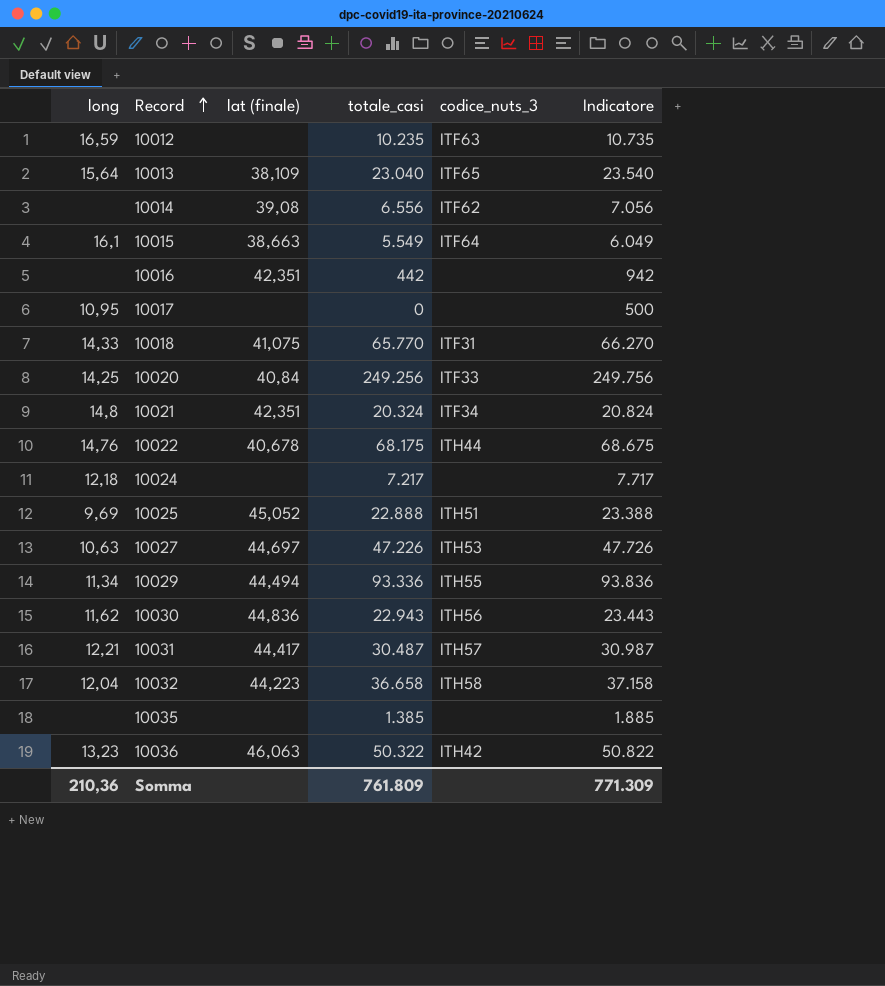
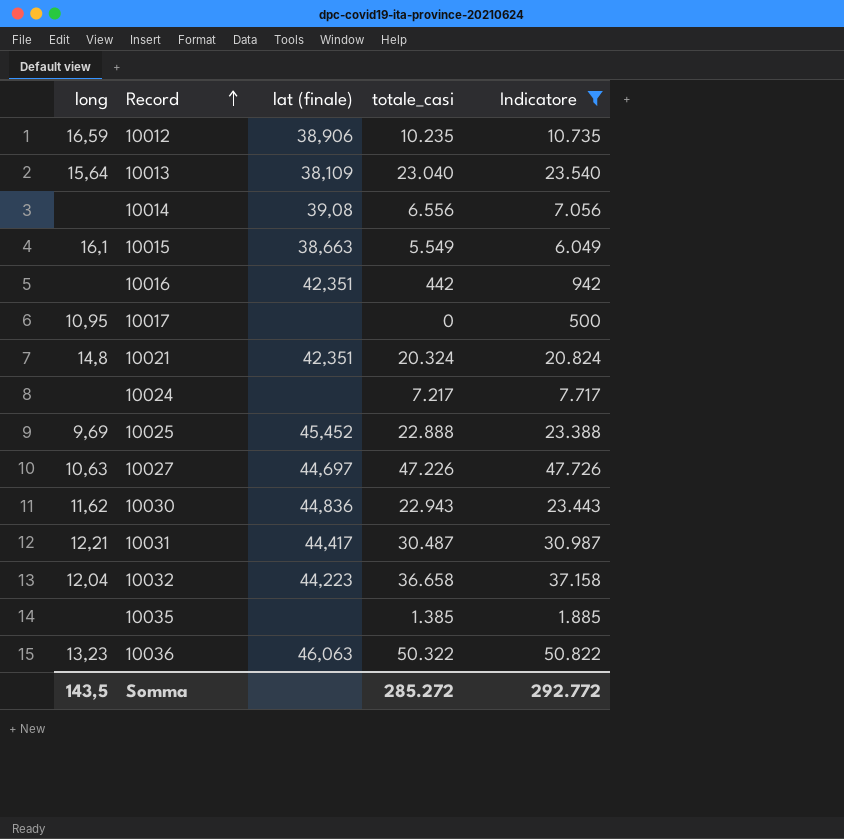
filter: none -> Indicatore <= 50.822
column codice_nuts_3 | position: 5 -> none
10012 | lat (finale): none -> 38,906
10024 | long: 12,18 -> none
10025 | lat (finale): 45,052 -> 45,452
Somma | long: 210,36 -> 143,5
Somma | totale_casi: 761.809 -> 285.272
Somma | Indicatore: 771.309 -> 292.772

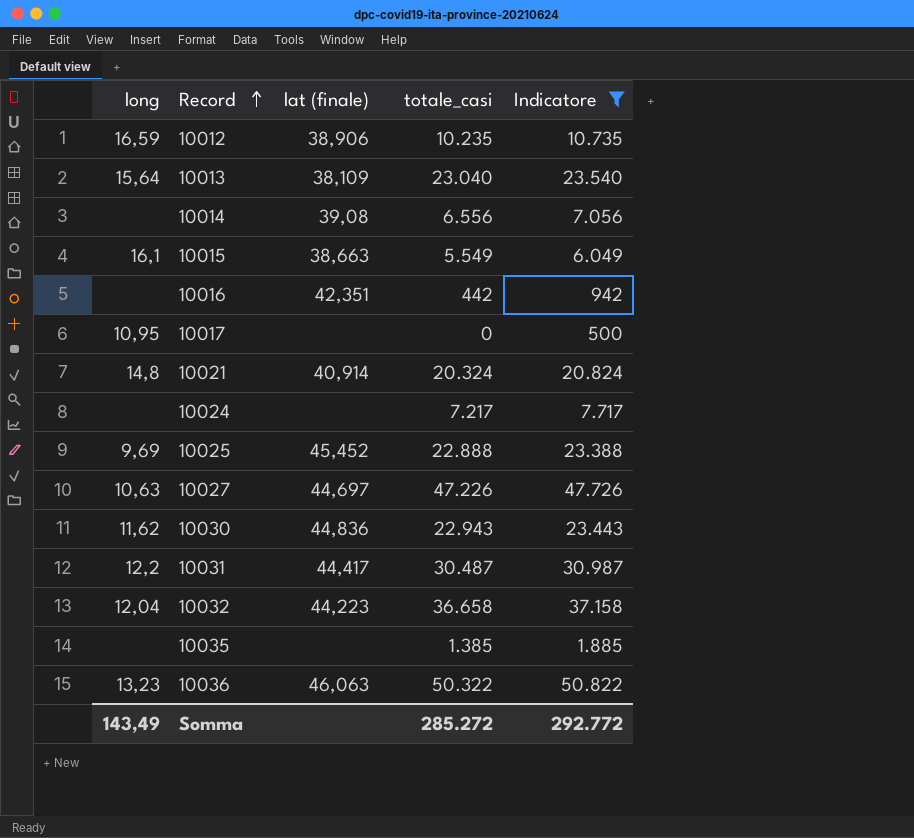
10021 | lat (finale): 42,351 -> 40,914
10031 | long: 12,21 -> 12,2
Somma | long: 143,5 -> 143,49

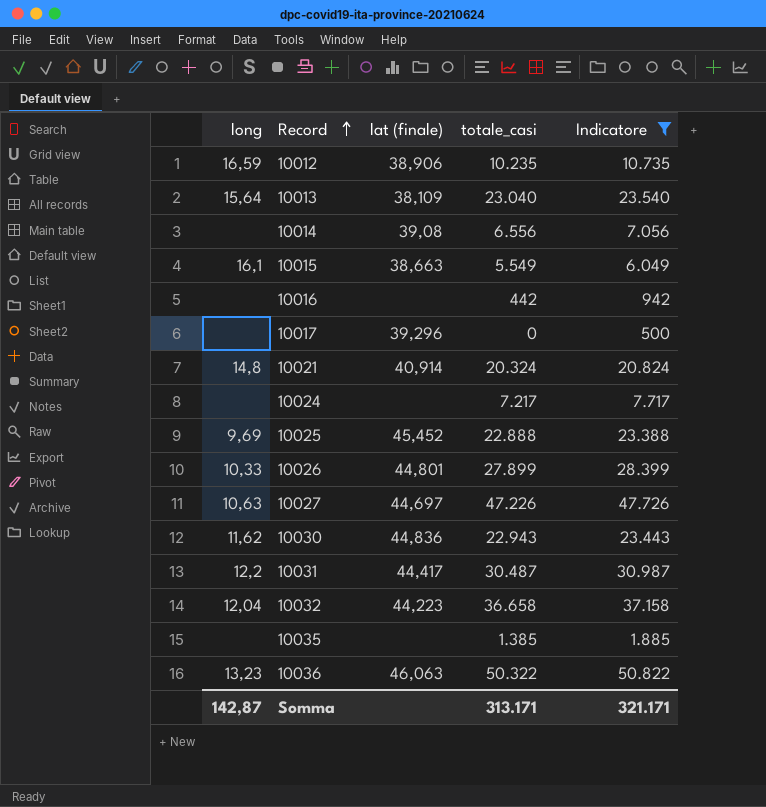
10016 | lat (finale): 42,351 -> none
10017 | long: 10,95 -> none
10017 | lat (finale): none -> 39,296
row 10026: none -> 10,33 | 44,801 | 27.899 | 28.399
Somma | long: 143,49 -> 142,87
Somma | totale_casi: 285.272 -> 313.171
Somma | Indicatore: 292.772 -> 321.171

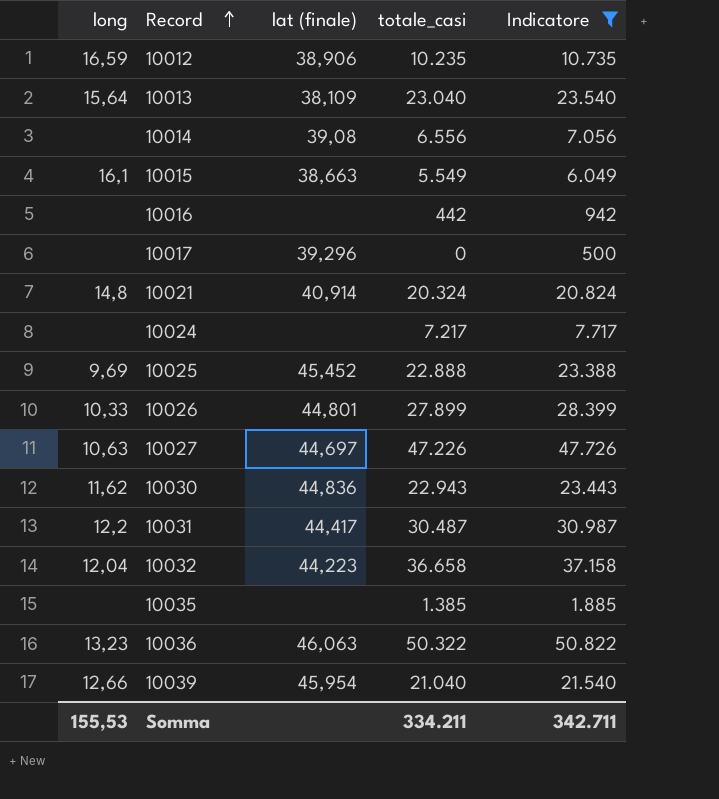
row 10039: none -> 12,66 | 45,954 | 21.040 | 21.540
Somma | long: 142,87 -> 155,53
Somma | totale_casi: 313.171 -> 334.211
Somma | Indicatore: 321.171 -> 342.711

